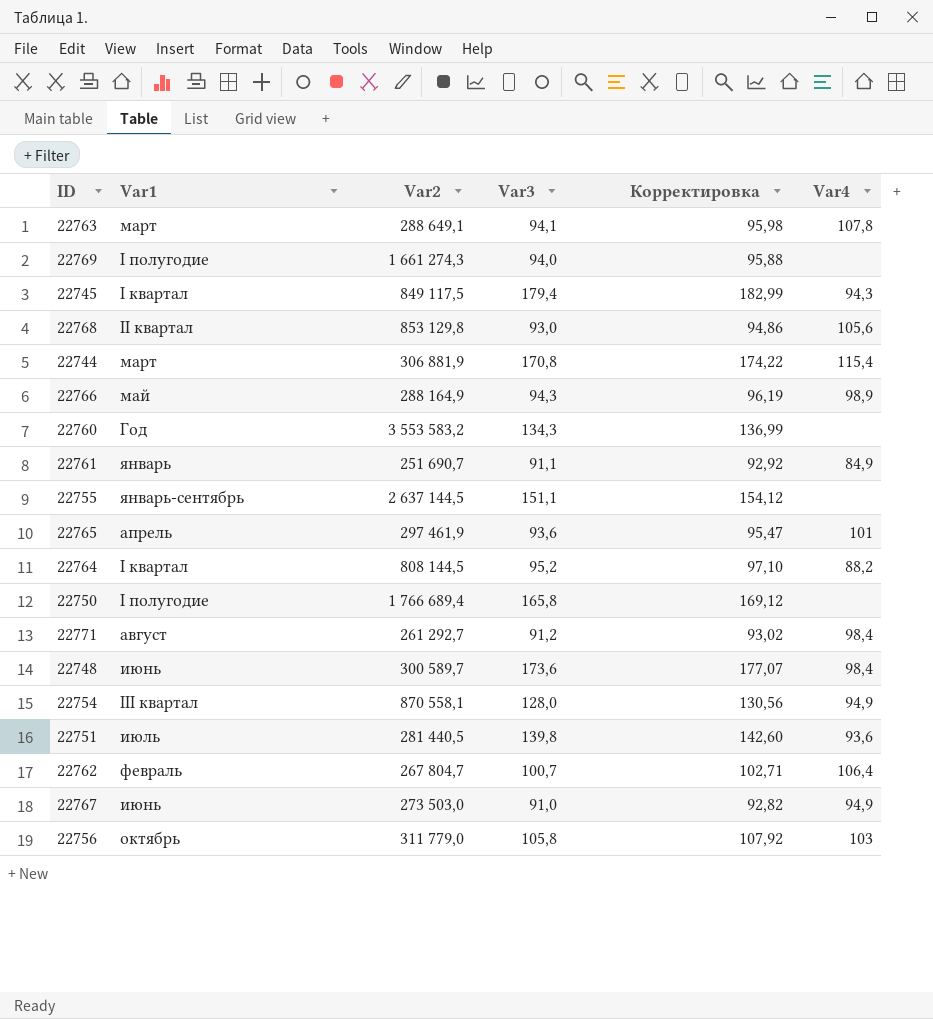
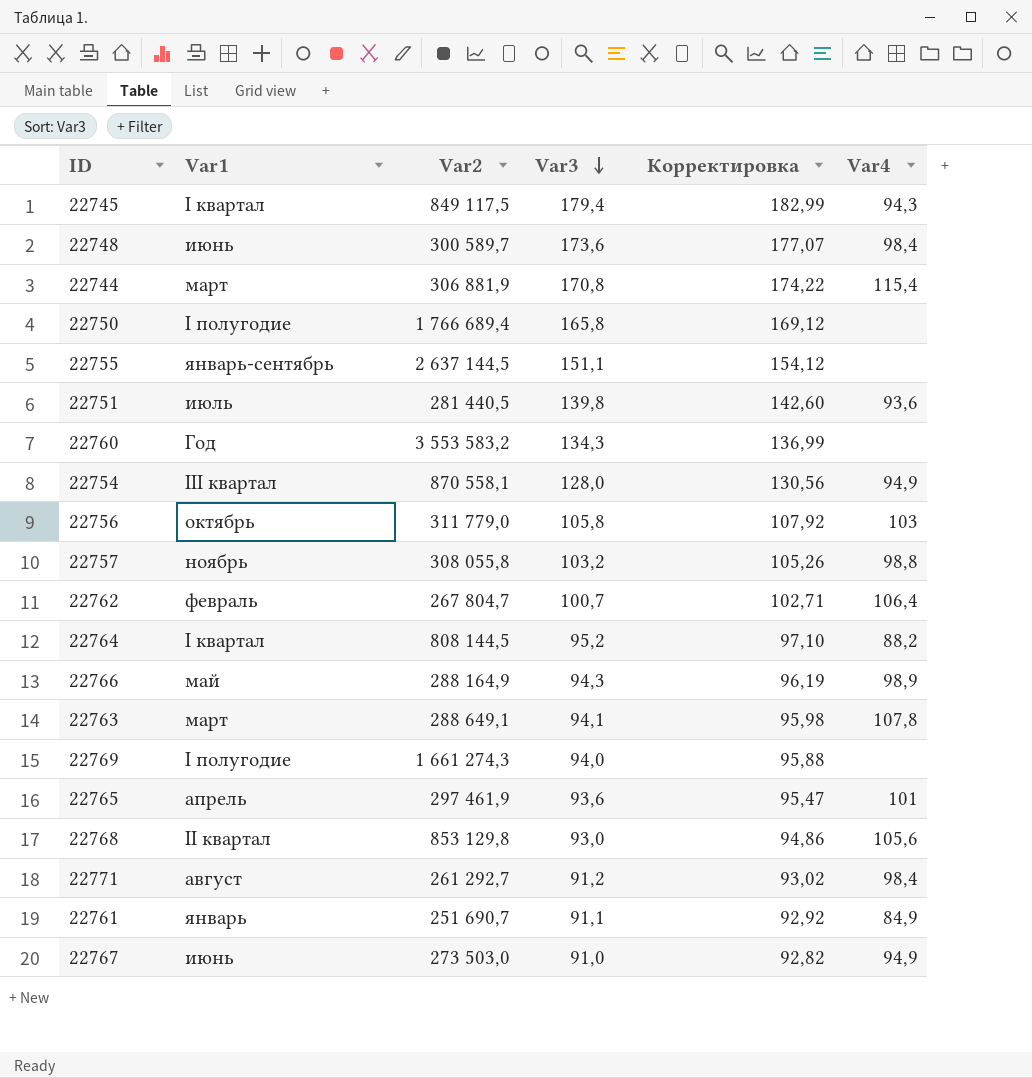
row order: none -> Var3 descending
row 22757: none -> ноябрь | 308 055,8 | 103,2 | 105,26 | 98,8

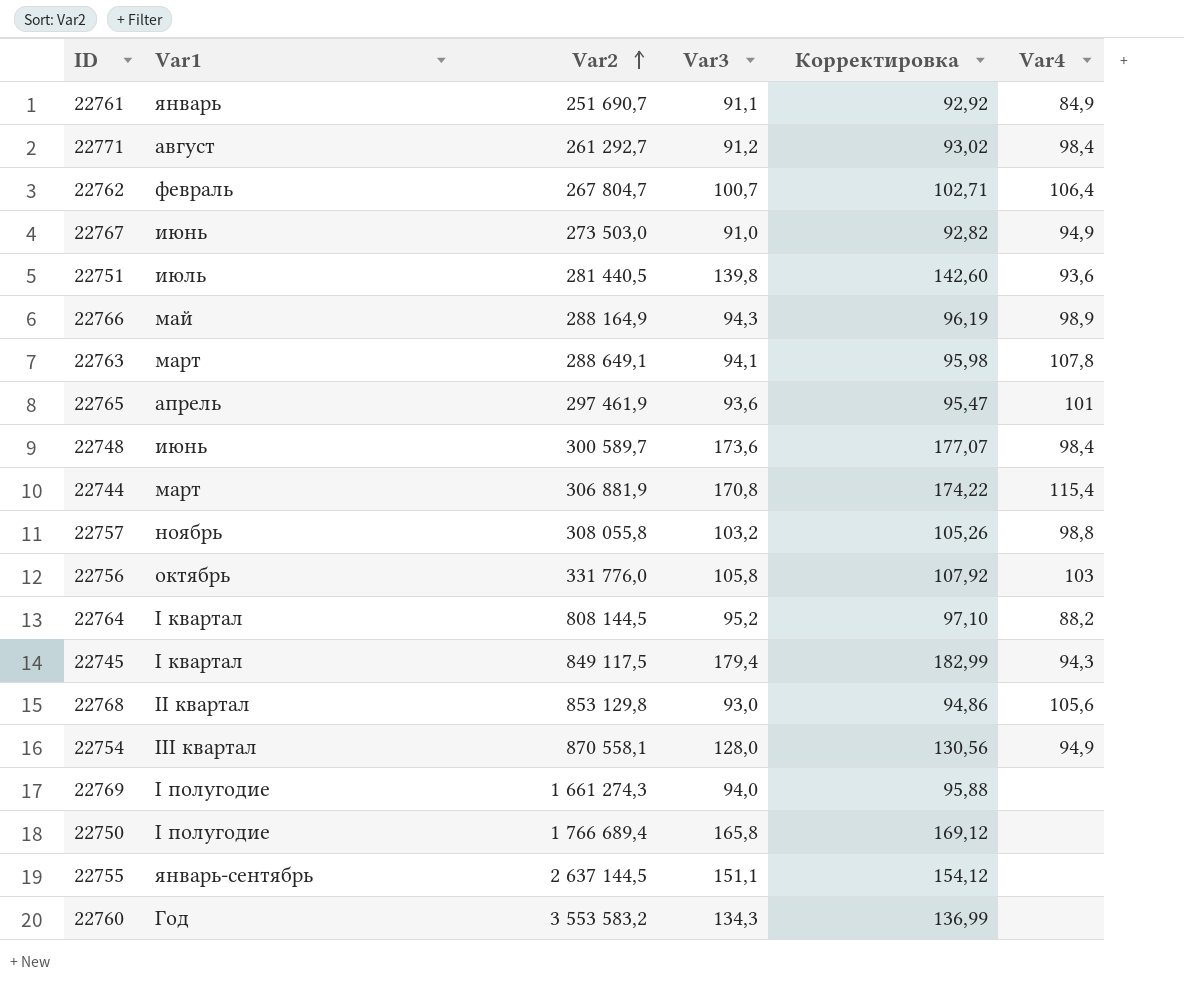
row order: Var3 descending -> Var2 ascending
22756 | Var2: 311 779,0 -> 331 776,0

